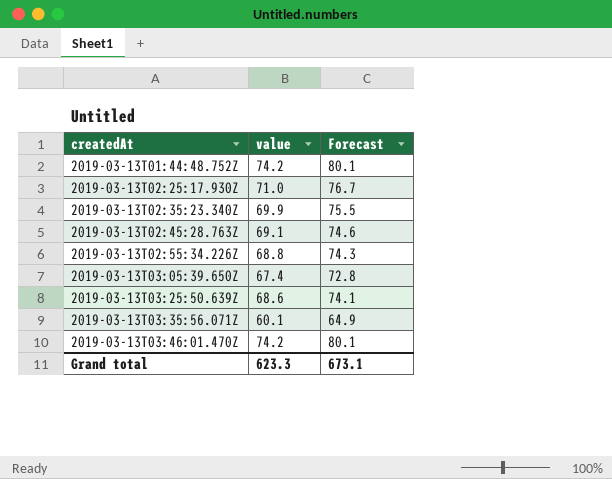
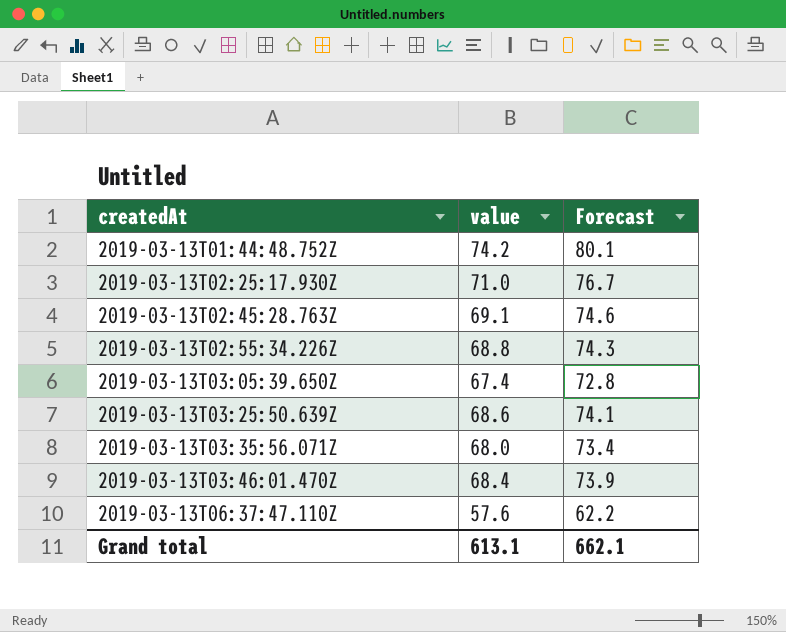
row 2019-03-13T02:35:23.340Z: 69.9 | 75.5 -> none
2019-03-13T03:35:56.071Z | value: 60.1 -> 68.0
2019-03-13T03:35:56.071Z | Forecast: 64.9 -> 73.4
2019-03-13T03:46:01.470Z | value: 74.2 -> 68.4
2019-03-13T03:46:01.470Z | Forecast: 80.1 -> 73.9
row 2019-03-13T06:37:47.110Z: none -> 57.6 | 62.2
Grand total | value: 623.3 -> 613.1
Grand total | Forecast: 673.1 -> 662.1

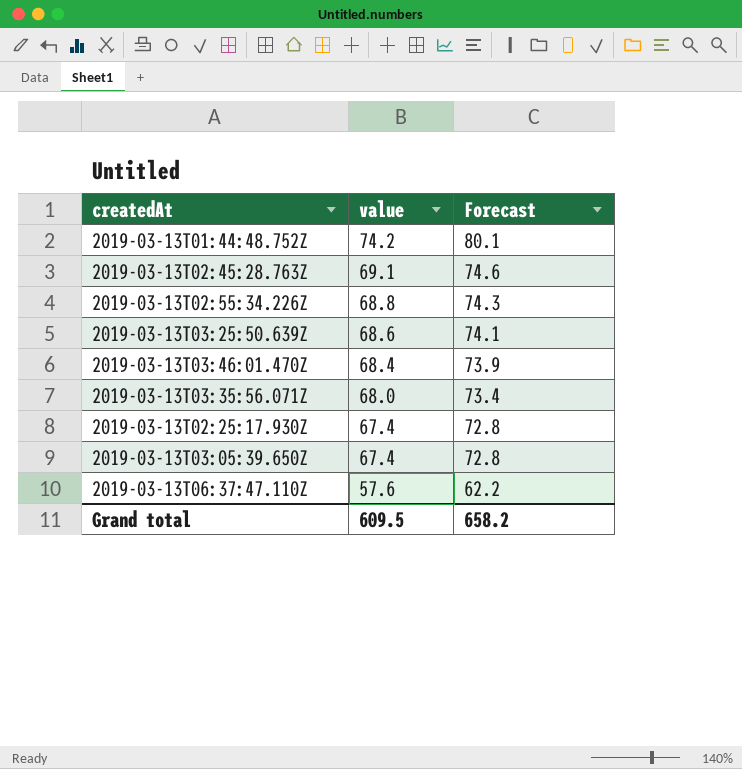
row order: createdAt ascending -> value descending
2019-03-13T02:25:17.930Z | value: 71.0 -> 67.4
2019-03-13T02:25:17.930Z | Forecast: 76.7 -> 72.8
Grand total | value: 613.1 -> 609.5
Grand total | Forecast: 662.1 -> 658.2

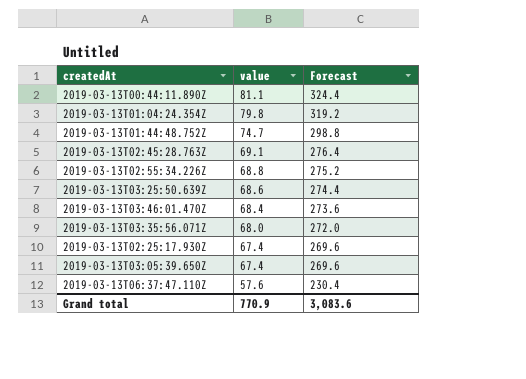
column Forecast | formula: [value] * 1.08 -> [value] * 4
row 2019-03-13T00:44:11.890Z: none -> 81.1 | 324.4
row 2019-03-13T01:04:24.354Z: none -> 79.8 | 319.2
2019-03-13T01:44:48.752Z | value: 74.2 -> 74.7
Grand total | value: 609.5 -> 770.9
Grand total | Forecast: 658.2 -> 3,083.6

